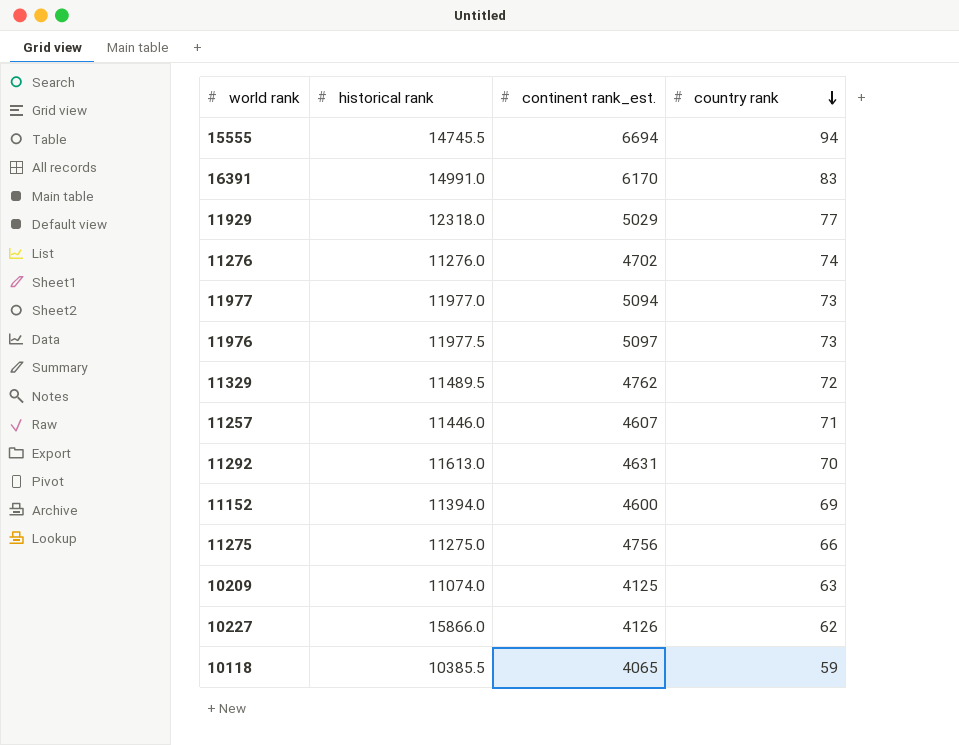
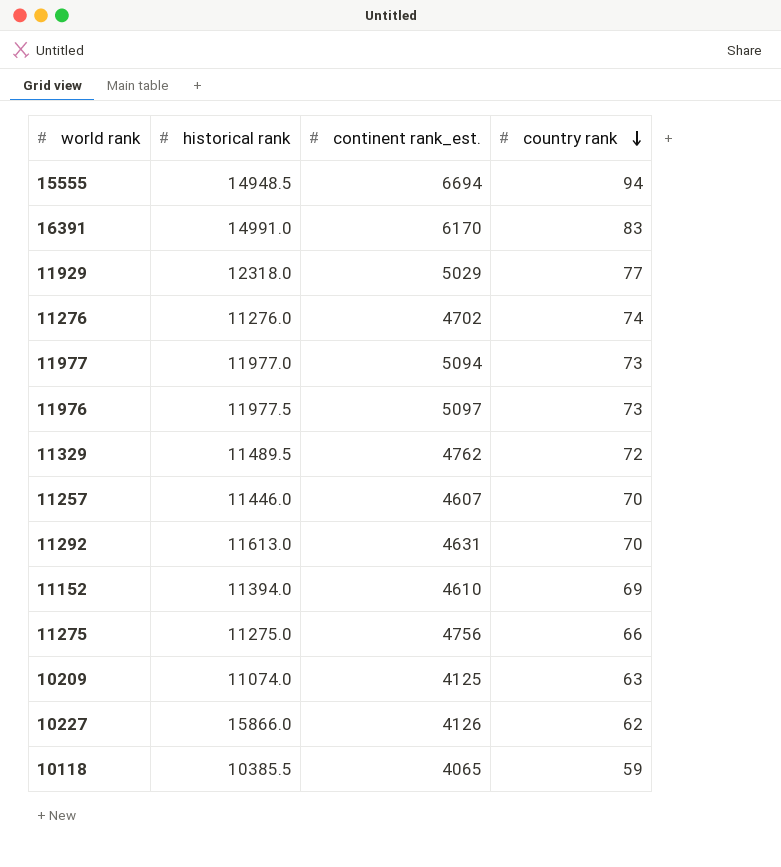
15555 | historical rank: 14745.5 -> 14948.5
11257 | country rank: 71 -> 70
11152 | continent rank_est.: 4600 -> 4610

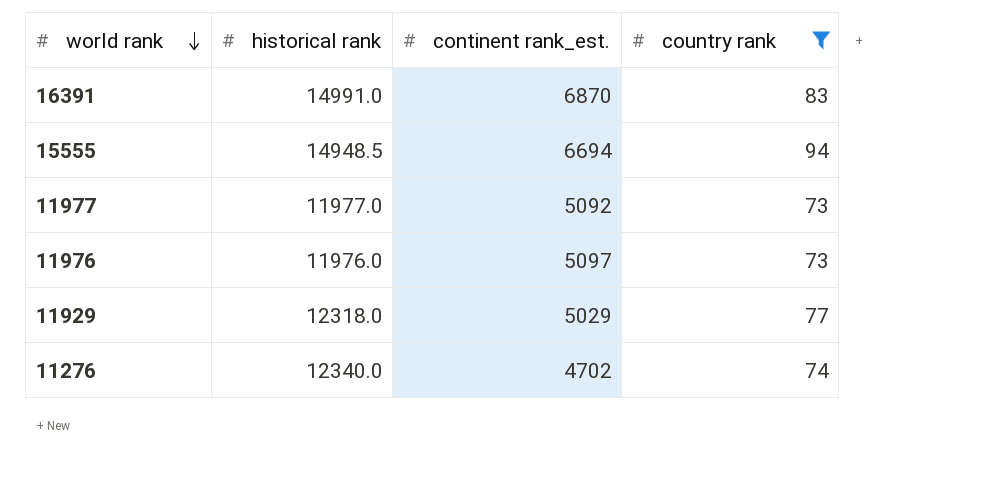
filter: none -> country rank >= 73
row order: country rank descending -> world rank descending
16391 | continent rank_est.: 6170 -> 6870
11977 | continent rank_est.: 5094 -> 5092
11976 | historical rank: 11977.5 -> 11976.0
11276 | historical rank: 11276.0 -> 12340.0

